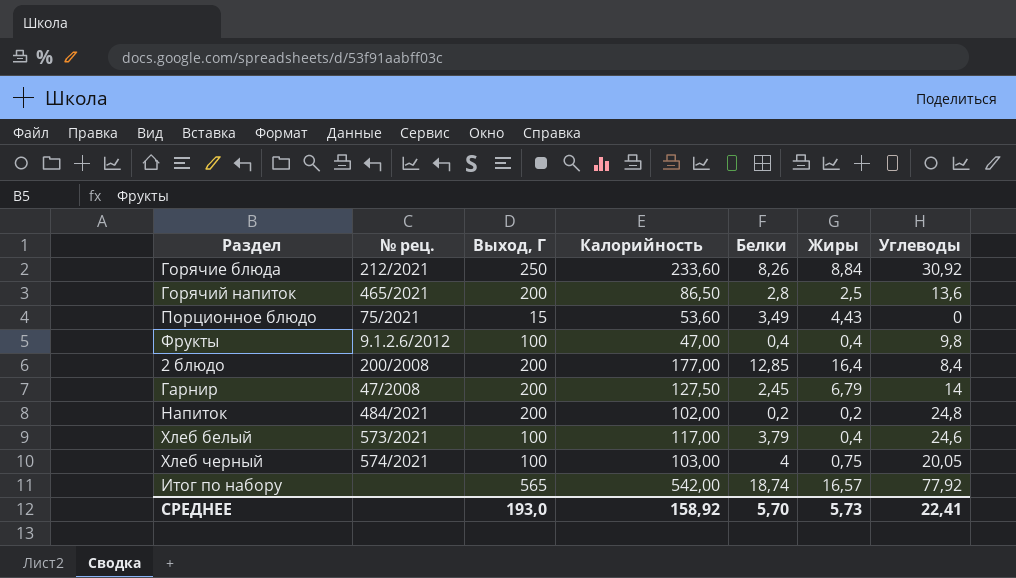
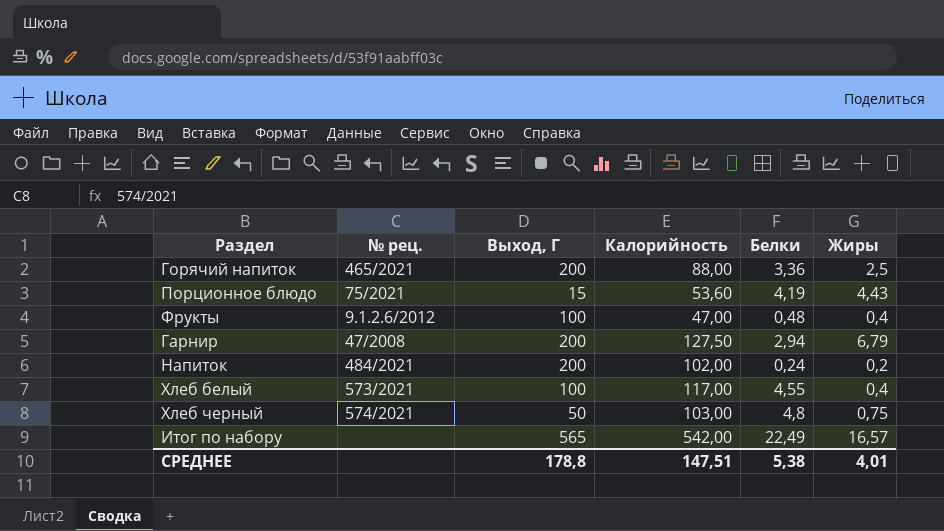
column Углеводы | position: 7 -> none
row Горячие блюда: 212/2021 | 250 | 233,60 | 8,26 | 8,84 | 30,92 -> none
row 2 блюдо: 200/2008 | 200 | 177,00 | 12,85 | 16,4 | 8,4 -> none
Горячий напиток | Калорийность: 86,50 -> 88,00
Горячий напиток | Белки: 2,8 -> 3,36
Порционное блюдо | Белки: 3,49 -> 4,19
Фрукты | Белки: 0,4 -> 0,48
Гарнир | Белки: 2,45 -> 2,94
Напиток | Белки: 0,2 -> 0,24
Хлеб белый | Белки: 3,79 -> 4,55
Хлеб черный | Выход, Г: 100 -> 50
Хлеб черный | Белки: 4 -> 4,8
Итог по набору | Белки: 18,74 -> 22,49
СРЕДНЕЕ | Выход, Г: 193,0 -> 178,8
СРЕДНЕЕ | Калорийность: 158,92 -> 147,51
СРЕДНЕЕ | Белки: 5,70 -> 5,38
СРЕДНЕЕ | Жиры: 5,73 -> 4,01

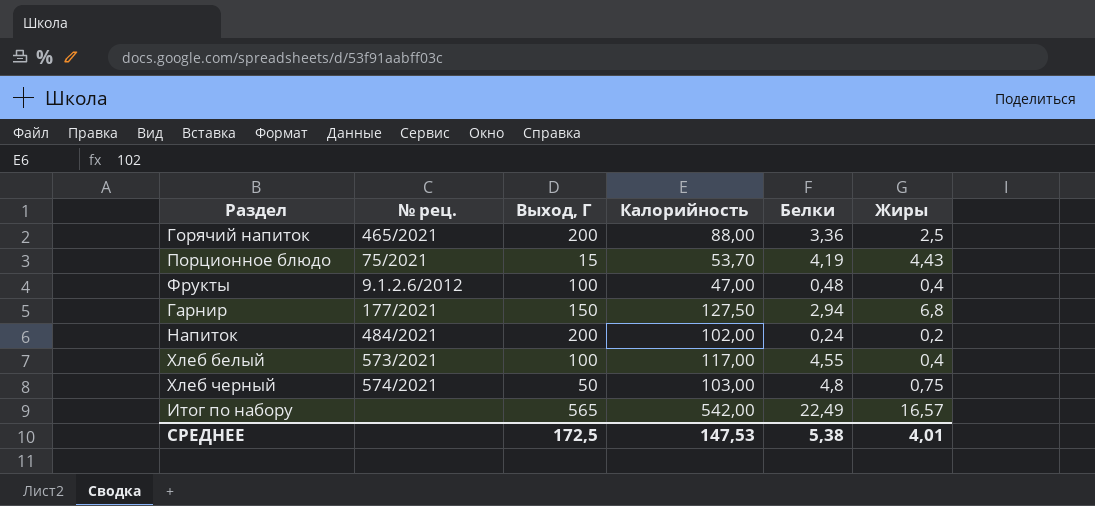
Порционное блюдо | Калорийность: 53,60 -> 53,70
Гарнир | № рец.: 47/2008 -> 177/2021
Гарнир | Выход, Г: 200 -> 150
Гарнир | Жиры: 6,79 -> 6,8
СРЕДНЕЕ | Выход, Г: 178,8 -> 172,5
СРЕДНЕЕ | Калорийность: 147,51 -> 147,53

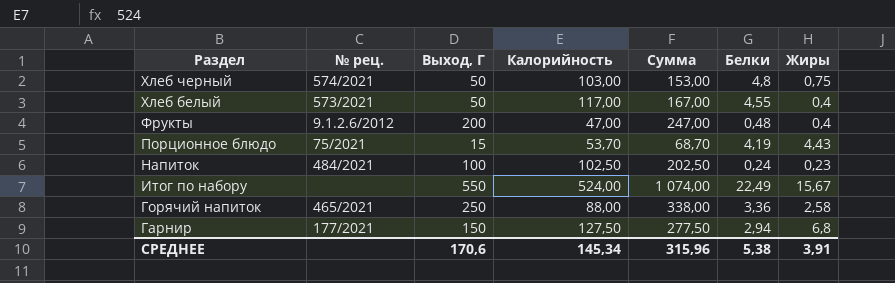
row order: none -> Раздел descending
column Сумма | formula: none -> [Выход, Г] + [Калорийность]
Хлеб белый | Выход, Г: 100 -> 50
Фрукты | Выход, Г: 100 -> 200
Напиток | Выход, Г: 200 -> 100
Напиток | Калорийность: 102,00 -> 102,50
Напиток | Жиры: 0,2 -> 0,23
Итог по набору | Выход, Г: 565 -> 550
Итог по набору | Калорийность: 542,00 -> 524,00
Итог по набору | Жиры: 16,57 -> 15,67
Горячий напиток | Выход, Г: 200 -> 250
Горячий напиток | Жиры: 2,5 -> 2,58
СРЕДНЕЕ | Выход, Г: 172,5 -> 170,6
СРЕДНЕЕ | Калорийность: 147,53 -> 145,34
СРЕДНЕЕ | Жиры: 4,01 -> 3,91

